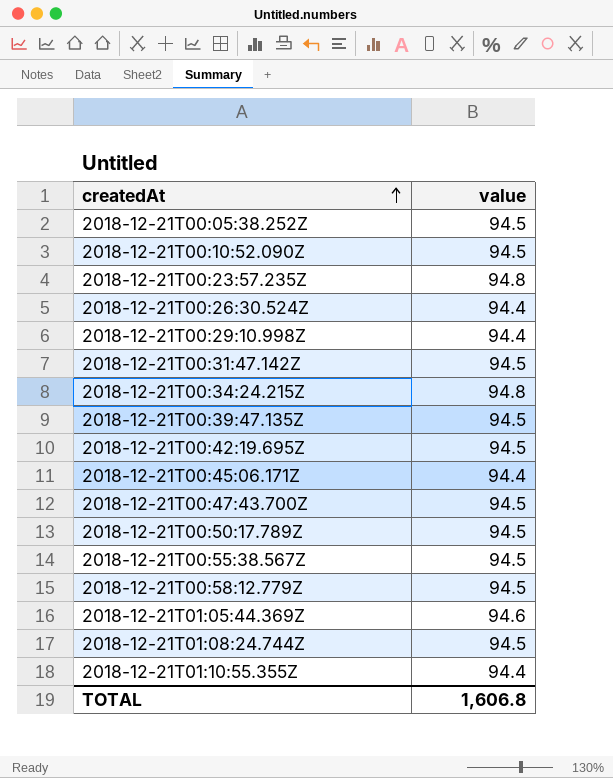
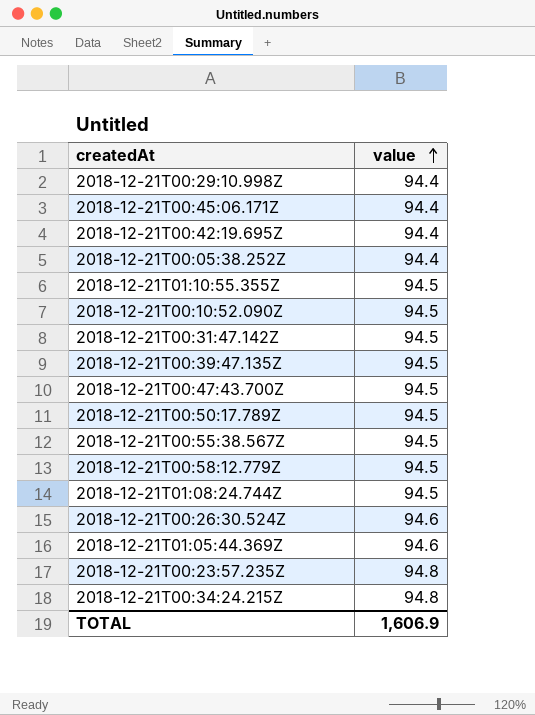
row order: createdAt ascending -> value ascending
2018-12-21T00:42:19.695Z | value: 94.5 -> 94.4
2018-12-21T00:05:38.252Z | value: 94.5 -> 94.4
2018-12-21T01:10:55.355Z | value: 94.4 -> 94.5
2018-12-21T00:26:30.524Z | value: 94.4 -> 94.6
TOTAL | value: 1,606.8 -> 1,606.9

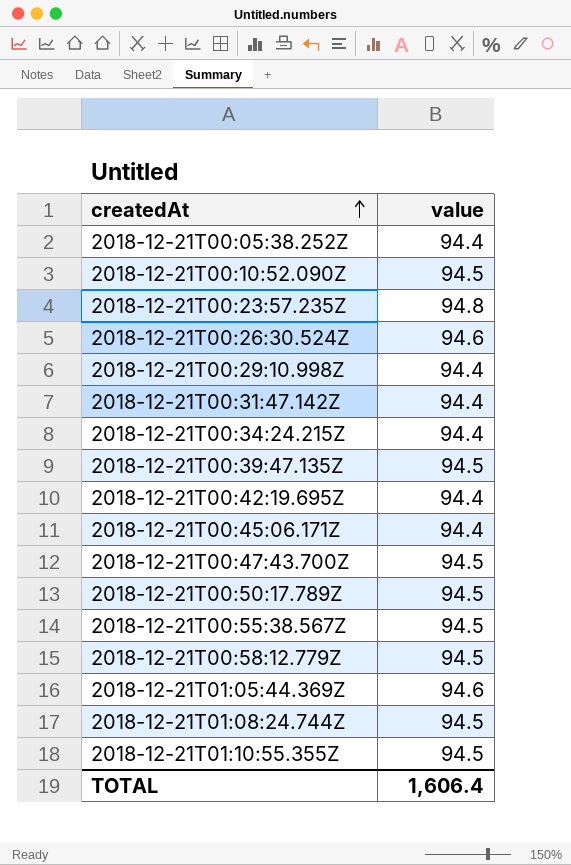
row order: value ascending -> createdAt ascending
2018-12-21T00:31:47.142Z | value: 94.5 -> 94.4
2018-12-21T00:34:24.215Z | value: 94.8 -> 94.4
TOTAL | value: 1,606.9 -> 1,606.4

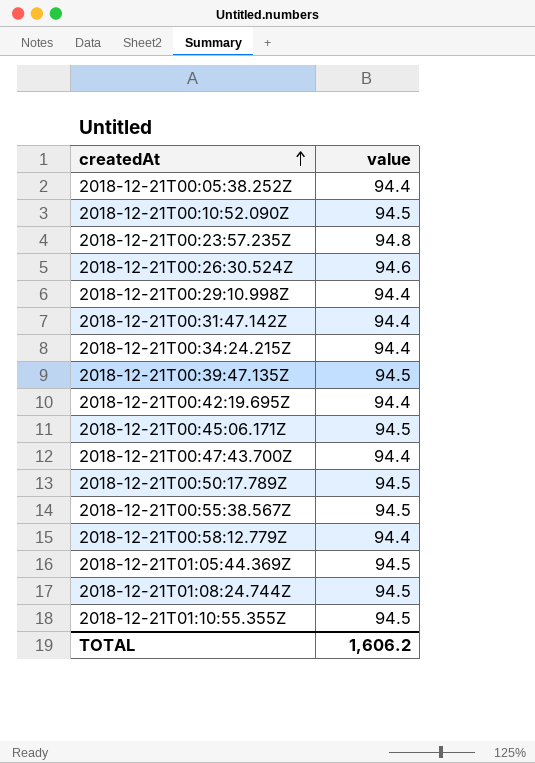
2018-12-21T00:45:06.171Z | value: 94.4 -> 94.5
2018-12-21T00:47:43.700Z | value: 94.5 -> 94.4
2018-12-21T00:58:12.779Z | value: 94.5 -> 94.4
2018-12-21T01:05:44.369Z | value: 94.6 -> 94.5
TOTAL | value: 1,606.4 -> 1,606.2

